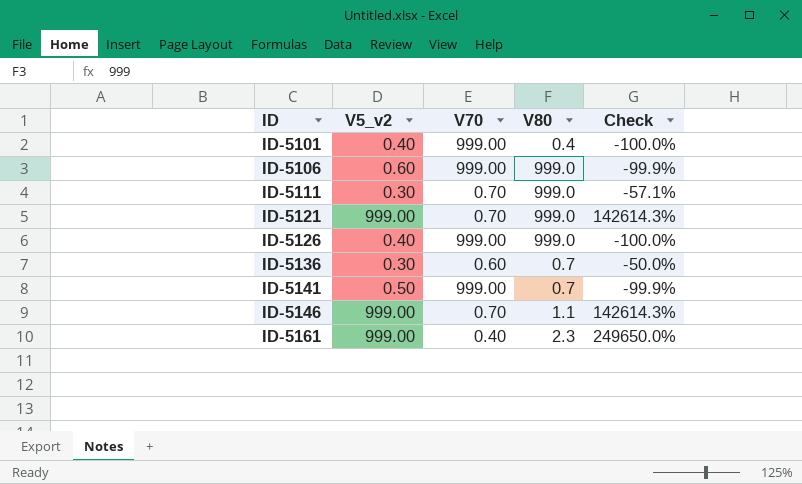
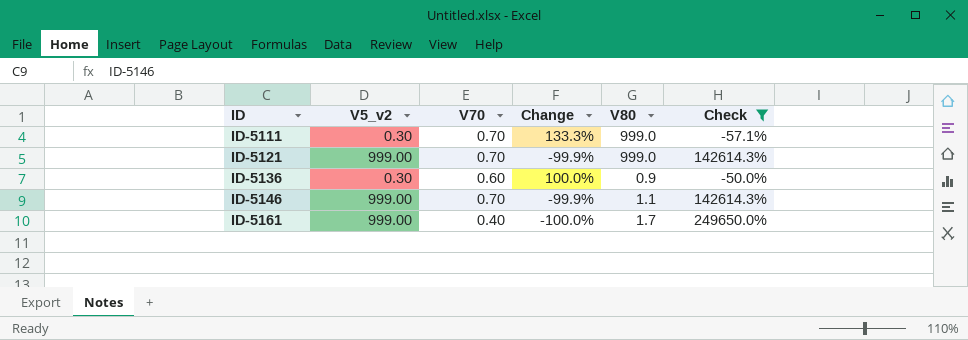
filter: none -> Check >= -57.1%
column Change | formula: none -> ([V70] - [V5_v2]) / [V5_v2]
ID-5136 | V80: 0.7 -> 0.9
ID-5161 | V80: 2.3 -> 1.7

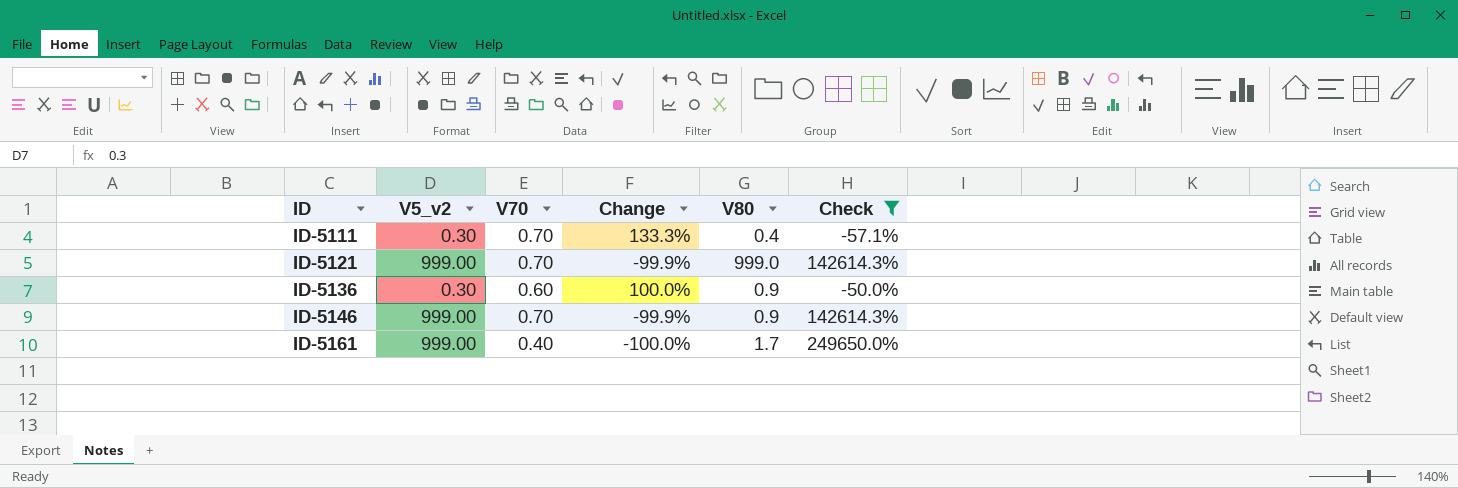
ID-5111 | V80: 999.0 -> 0.4
ID-5146 | V80: 1.1 -> 0.9

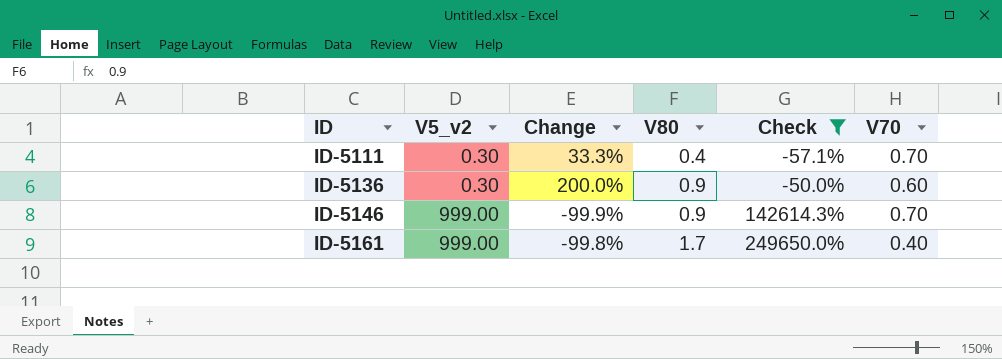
column Change | formula: ([V70] - [V5_v2]) / [V5_v2] -> ([V80] - [V5_v2]) / [V5_v2]
column V70 | position: 3 -> 6
row ID-5121: 999.00 | 0.70 | -99.9% | 999.0 | 142614.3% -> none

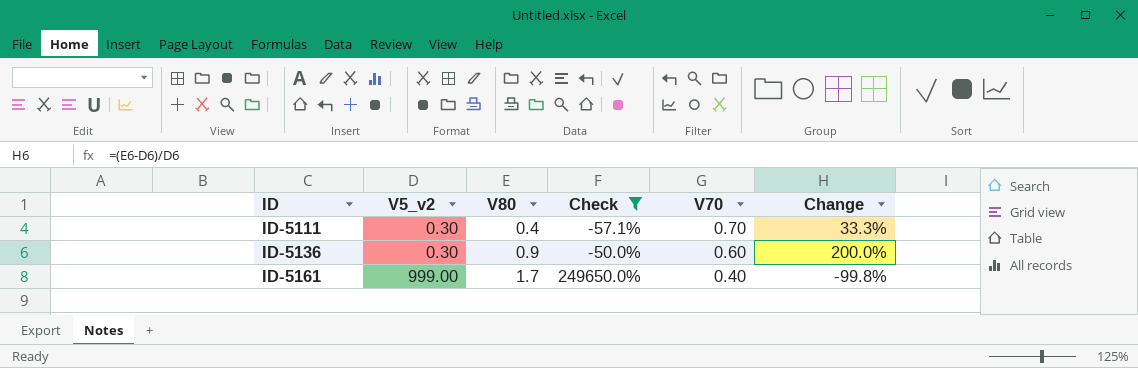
column Change | position: 3 -> 6
row ID-5146: 999.00 | -99.9% | 0.9 | 142614.3% | 0.70 -> none

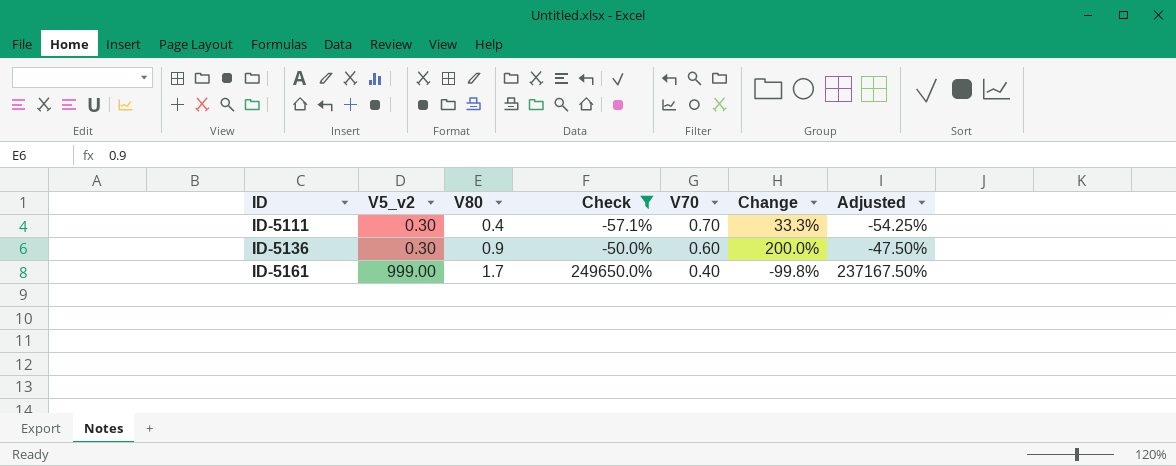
column Adjusted | formula: none -> [Check] * 0.95

